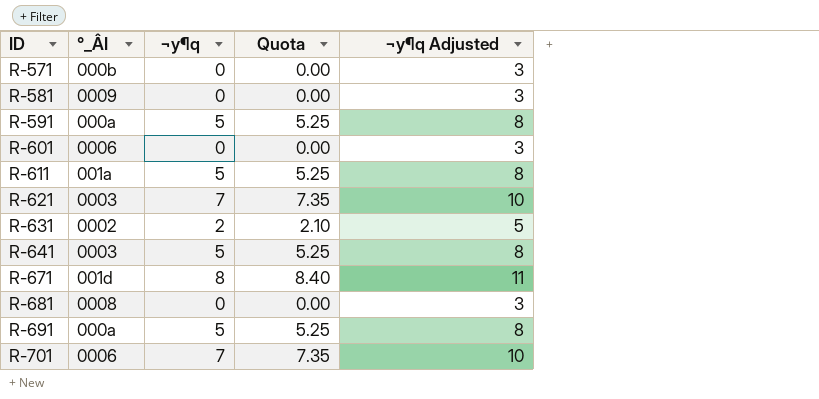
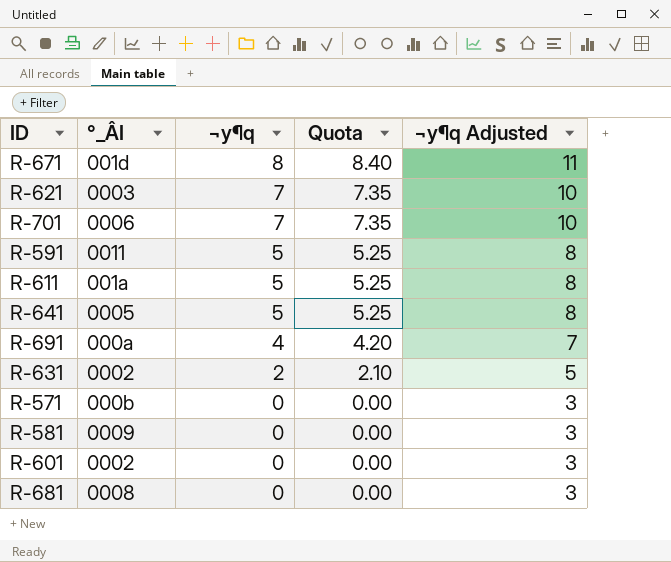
row order: ID ascending -> ¬y¶q descending
R-591 | °_ÂI: 000a -> 0011
R-641 | °_ÂI: 0003 -> 0005
R-691 | ¬y¶q: 5 -> 4
R-691 | Quota: 5.25 -> 4.20
R-691 | ¬y¶q Adjusted: 8 -> 7
R-601 | °_ÂI: 0006 -> 0002

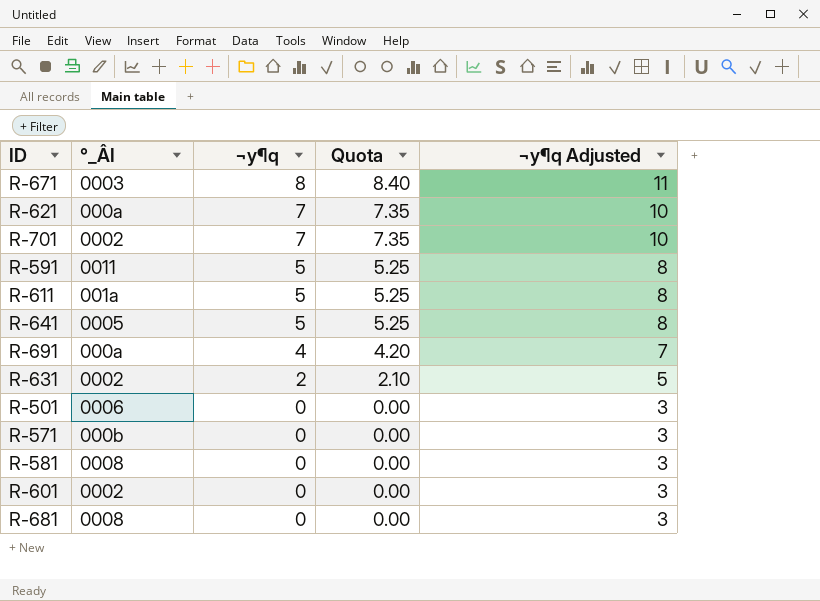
R-671 | °_ÂI: 001d -> 0003
R-621 | °_ÂI: 0003 -> 000a
R-701 | °_ÂI: 0006 -> 0002
row R-501: none -> 0006 | 0 | 0.00 | 3
R-581 | °_ÂI: 0009 -> 0008

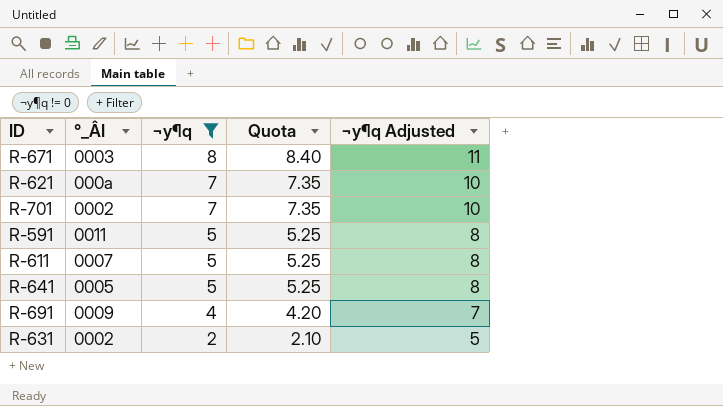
filter: none -> ¬y¶q != 0
R-611 | °_ÂI: 001a -> 0007
R-691 | °_ÂI: 000a -> 0009

